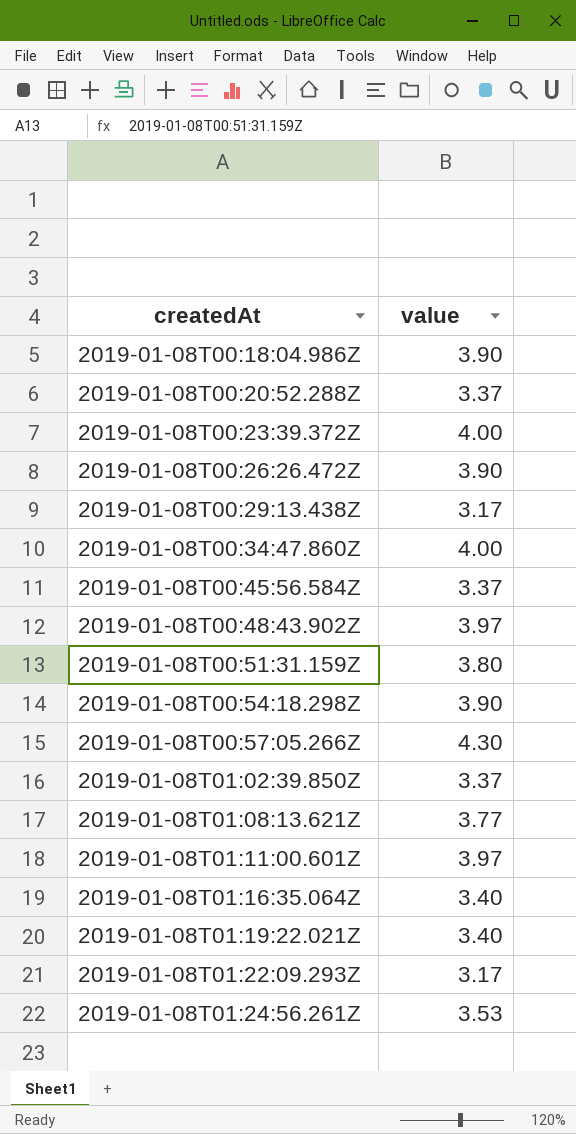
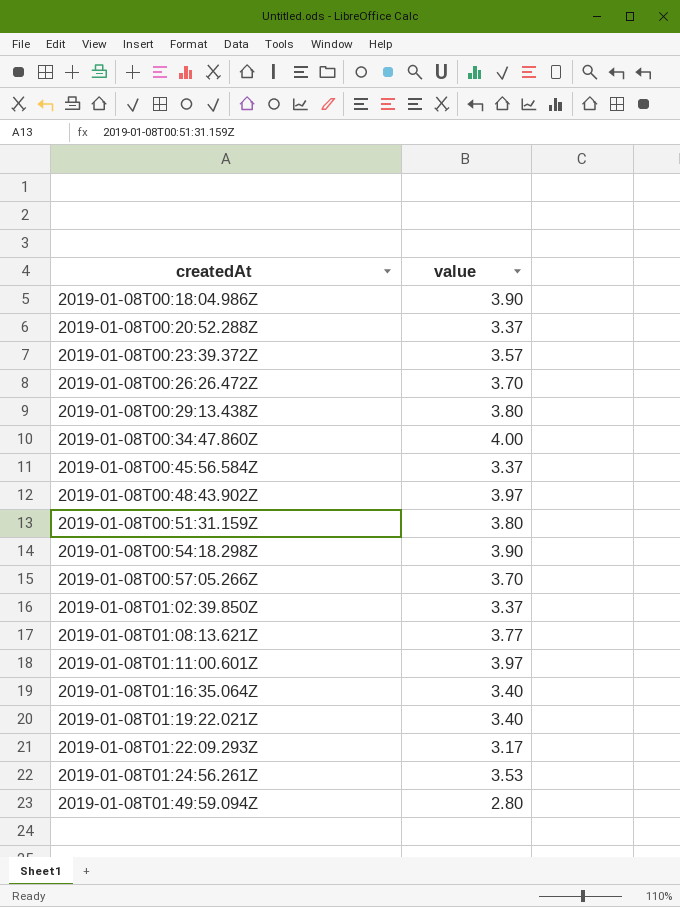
2019-01-08T00:23:39.372Z | value: 4.00 -> 3.57
2019-01-08T00:26:26.472Z | value: 3.90 -> 3.70
2019-01-08T00:29:13.438Z | value: 3.17 -> 3.80
2019-01-08T00:57:05.266Z | value: 4.30 -> 3.70
row 2019-01-08T01:49:59.094Z: none -> 2.80

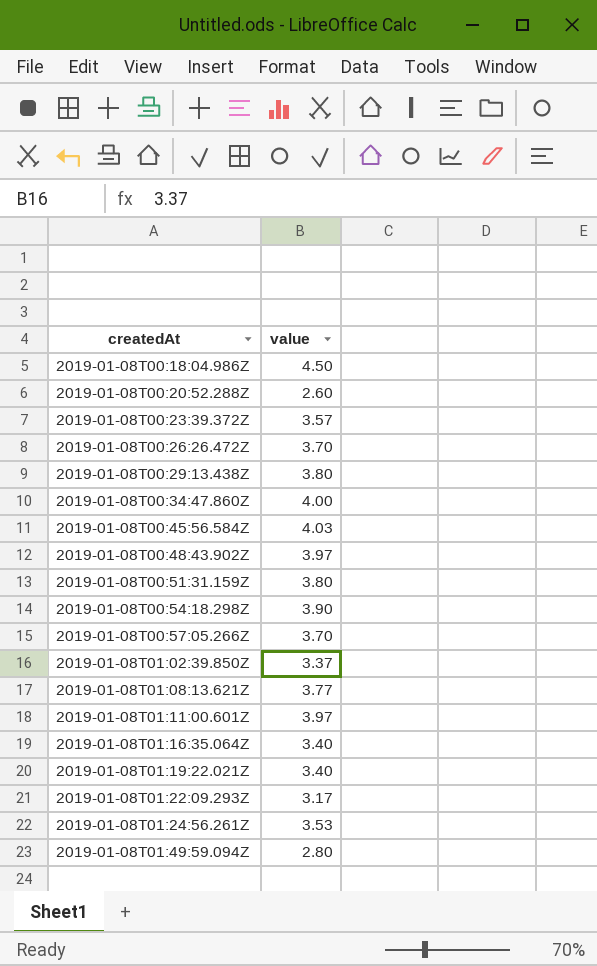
2019-01-08T00:18:04.986Z | value: 3.90 -> 4.50
2019-01-08T00:20:52.288Z | value: 3.37 -> 2.60
2019-01-08T00:45:56.584Z | value: 3.37 -> 4.03

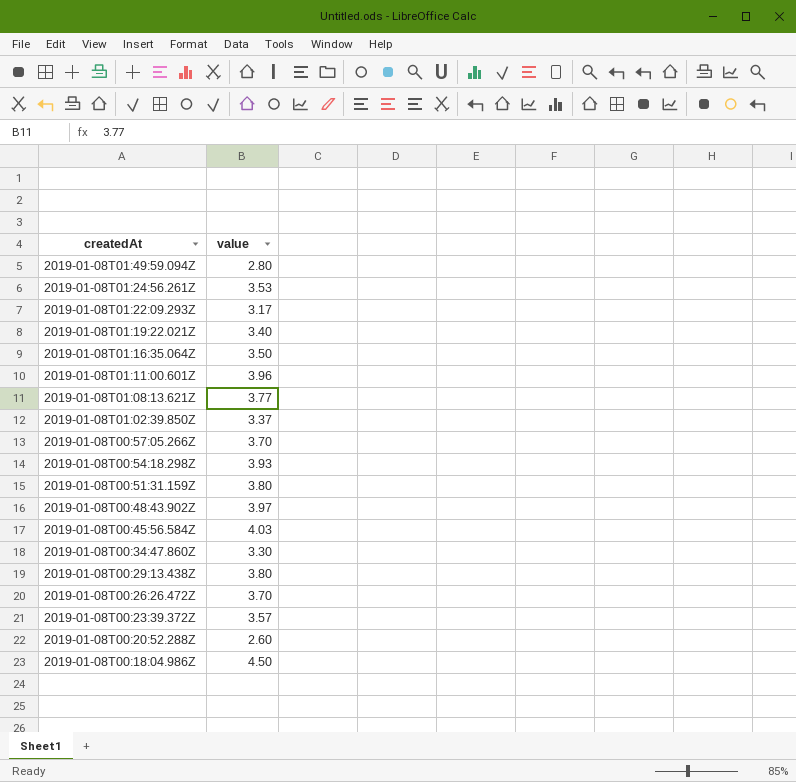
row order: createdAt ascending -> createdAt descending
2019-01-08T01:16:35.064Z | value: 3.40 -> 3.50
2019-01-08T01:11:00.601Z | value: 3.97 -> 3.96
2019-01-08T00:54:18.298Z | value: 3.90 -> 3.93
2019-01-08T00:34:47.860Z | value: 4.00 -> 3.30

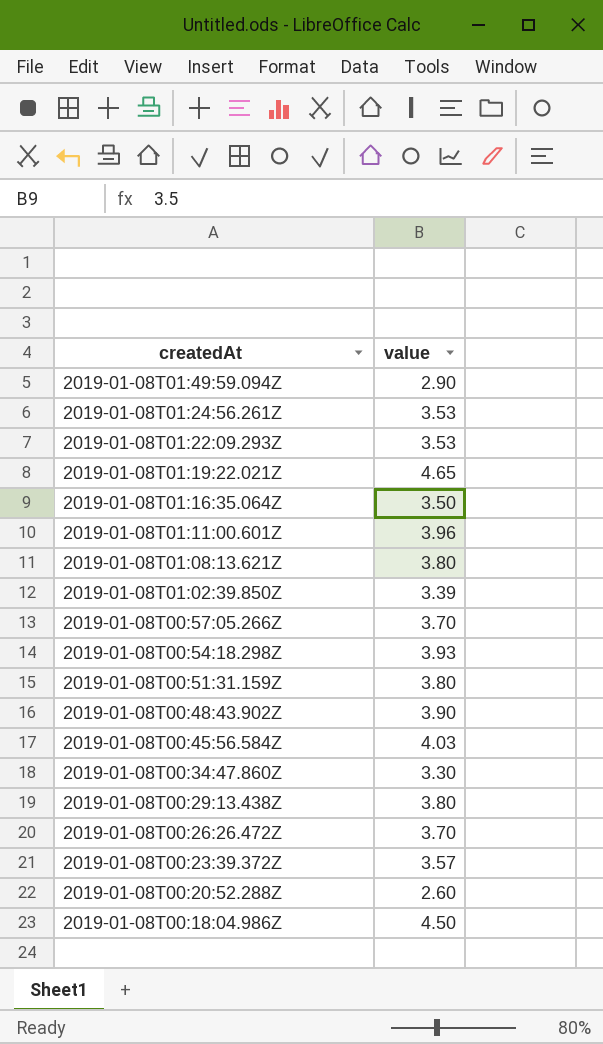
2019-01-08T01:49:59.094Z | value: 2.80 -> 2.90
2019-01-08T01:22:09.293Z | value: 3.17 -> 3.53
2019-01-08T01:19:22.021Z | value: 3.40 -> 4.65
2019-01-08T01:08:13.621Z | value: 3.77 -> 3.80
2019-01-08T01:02:39.850Z | value: 3.37 -> 3.39
2019-01-08T00:48:43.902Z | value: 3.97 -> 3.90

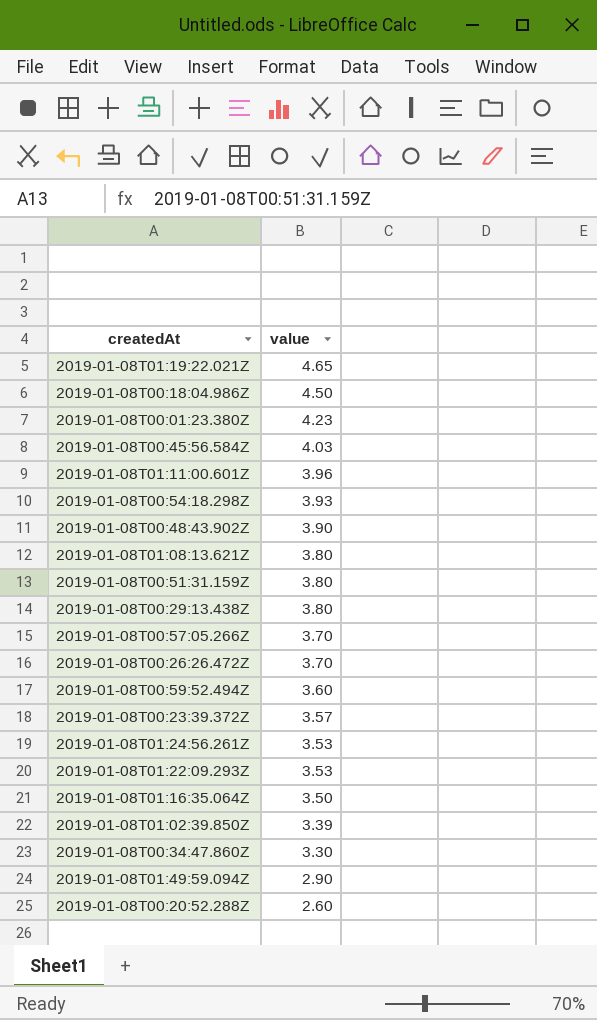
row order: createdAt descending -> value descending
row 2019-01-08T00:01:23.380Z: none -> 4.23
row 2019-01-08T00:59:52.494Z: none -> 3.60

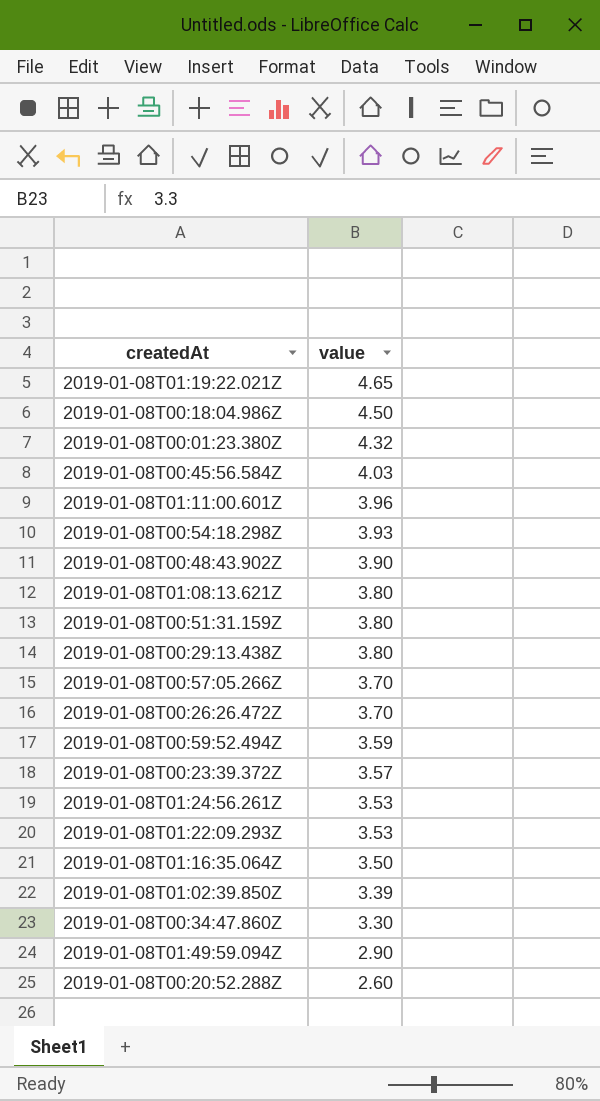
2019-01-08T00:01:23.380Z | value: 4.23 -> 4.32
2019-01-08T00:59:52.494Z | value: 3.60 -> 3.59

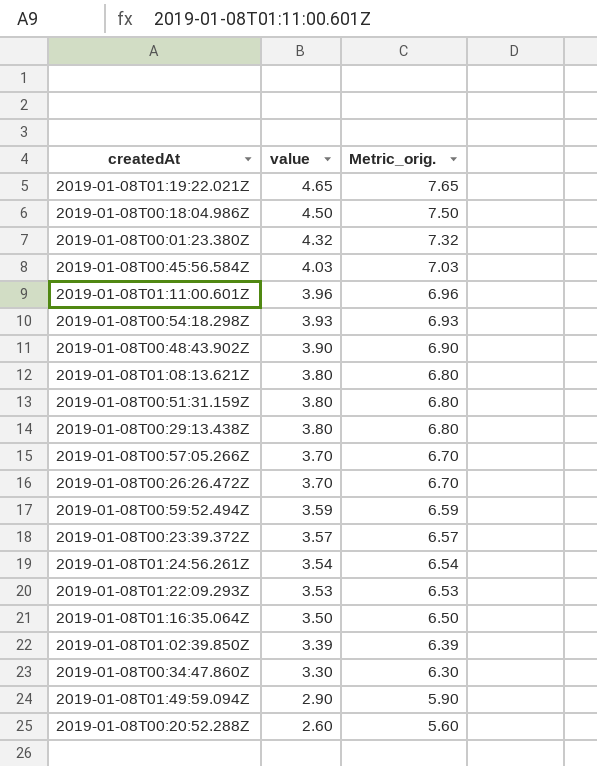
column Metric_orig. | formula: none -> [value] + 3
2019-01-08T01:24:56.261Z | value: 3.53 -> 3.54

